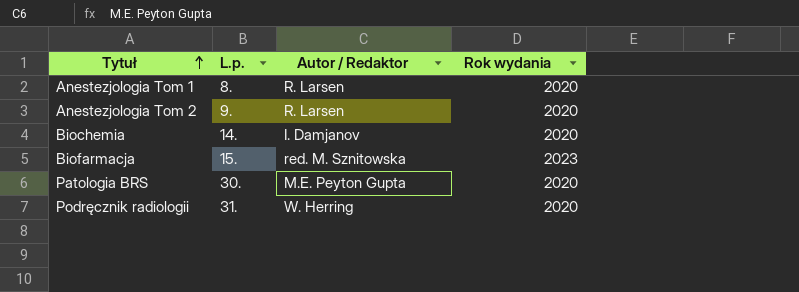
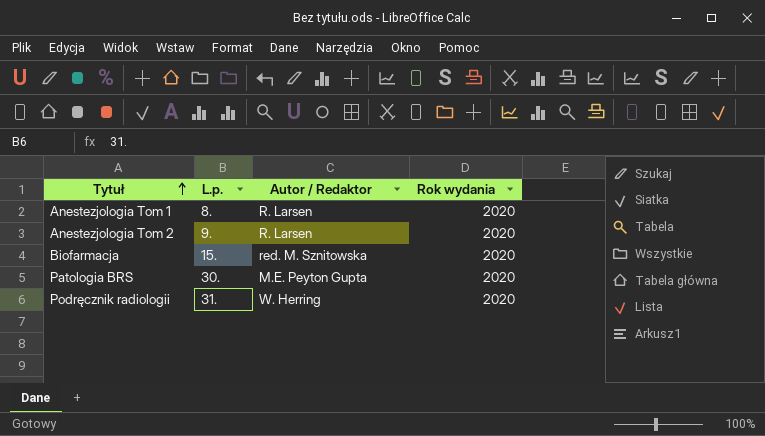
row Biochemia: 14. | I. Damjanov | 2020 -> none
Biofarmacja | Rok wydania: 2023 -> 2020

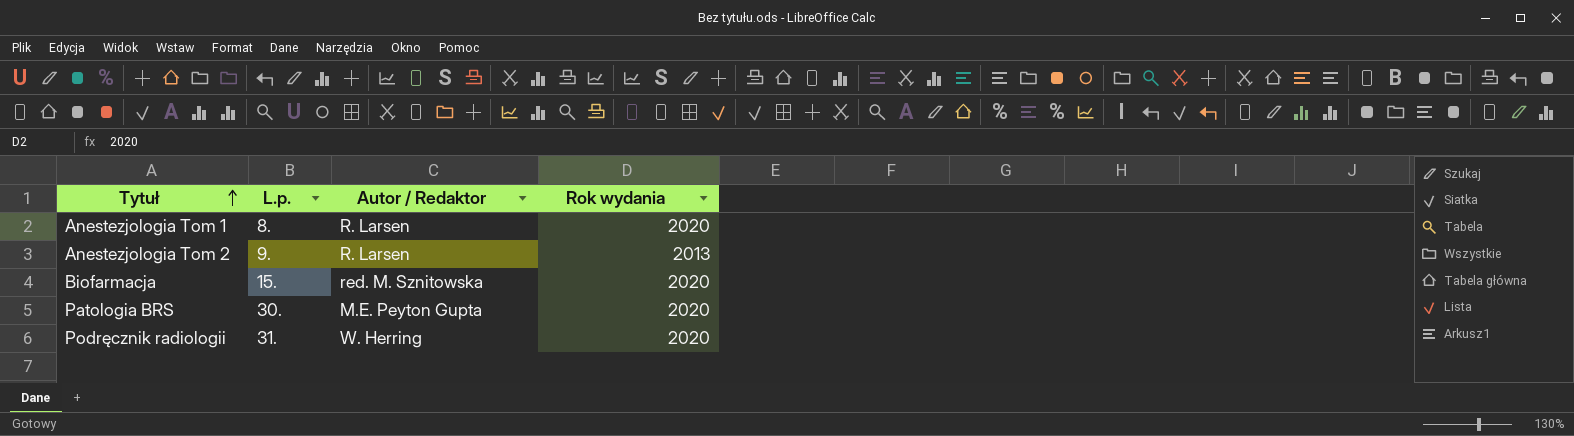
Anestezjologia Tom 2 | Rok wydania: 2020 -> 2013

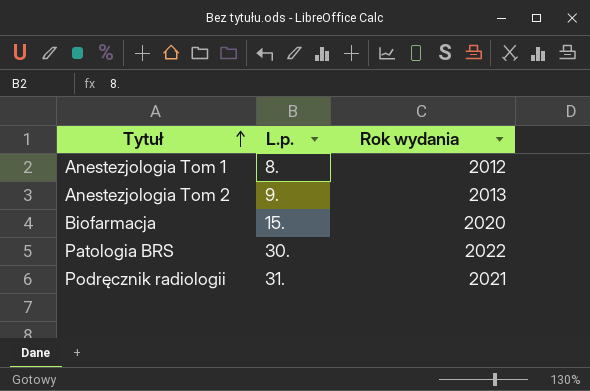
column Autor / Redaktor | position: 3 -> none
Anestezjologia Tom 1 | Rok wydania: 2020 -> 2012
Patologia BRS | Rok wydania: 2020 -> 2022
Podręcznik radiologii | Rok wydania: 2020 -> 2021

